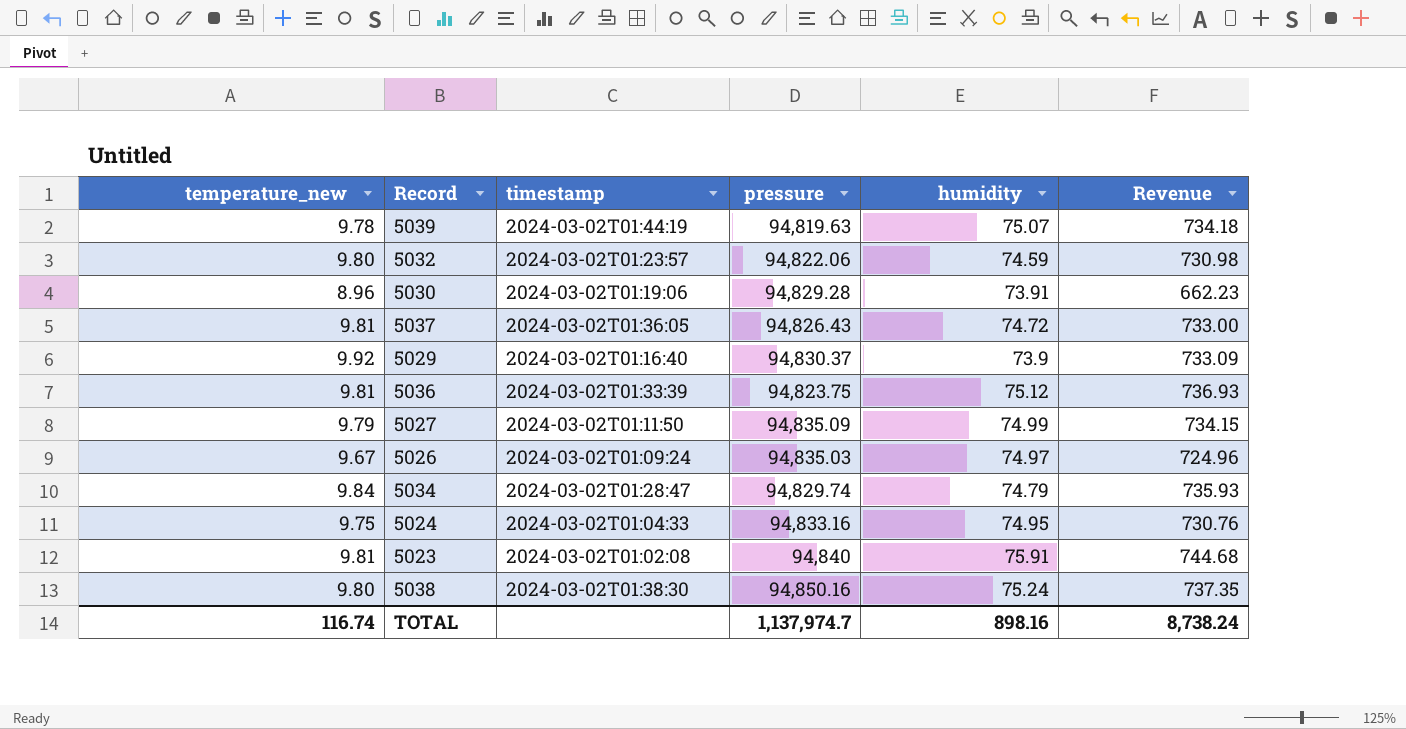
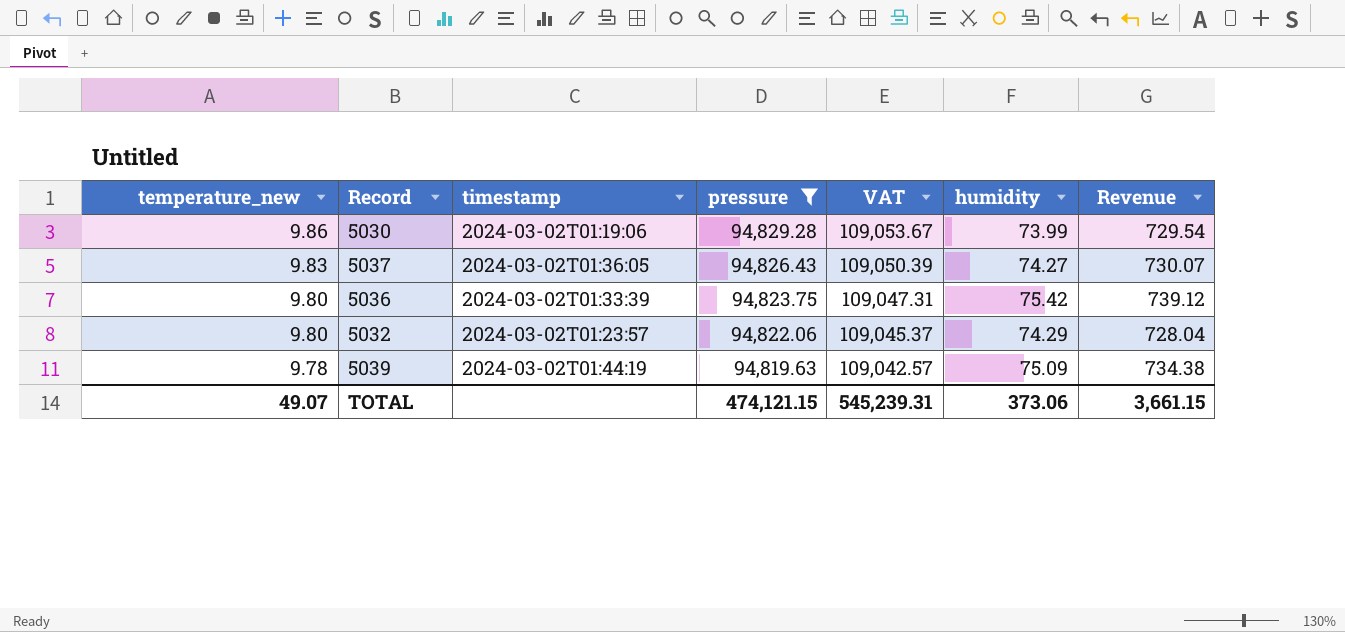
filter: none -> pressure <= 94,829.28
row order: none -> temperature_new descending
column VAT | formula: none -> [pressure] * 1.15
5030 | temperature_new: 8.96 -> 9.86
5030 | humidity: 73.91 -> 73.99
5030 | Revenue: 662.23 -> 729.54
5037 | temperature_new: 9.81 -> 9.83
5037 | humidity: 74.72 -> 74.27
5037 | Revenue: 733.00 -> 730.07
5036 | temperature_new: 9.81 -> 9.80
5036 | humidity: 75.12 -> 75.42
5036 | Revenue: 736.93 -> 739.12
5032 | humidity: 74.59 -> 74.29
5032 | Revenue: 730.98 -> 728.04
5039 | humidity: 75.07 -> 75.09
5039 | Revenue: 734.18 -> 734.38
TOTAL | temperature_new: 116.74 -> 49.07
TOTAL | pressure: 1,137,974.7 -> 474,121.15
TOTAL | humidity: 898.16 -> 373.06
TOTAL | Revenue: 8,738.24 -> 3,661.15

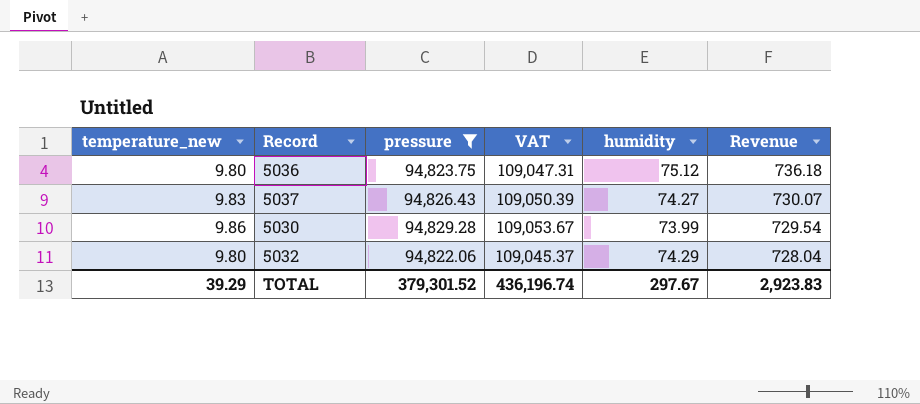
row order: temperature_new descending -> Revenue descending
column timestamp | position: 3 -> none
row 5039: 9.78 | 2024-03-02T01:44:19 | 94,819.63 | 109,042.57 | 75.09 | 734.38 -> none
5036 | humidity: 75.42 -> 75.12
5036 | Revenue: 739.12 -> 736.18
TOTAL | temperature_new: 49.07 -> 39.29
TOTAL | pressure: 474,121.15 -> 379,301.52
TOTAL | VAT: 545,239.31 -> 436,196.74
TOTAL | humidity: 373.06 -> 297.67
TOTAL | Revenue: 3,661.15 -> 2,923.83

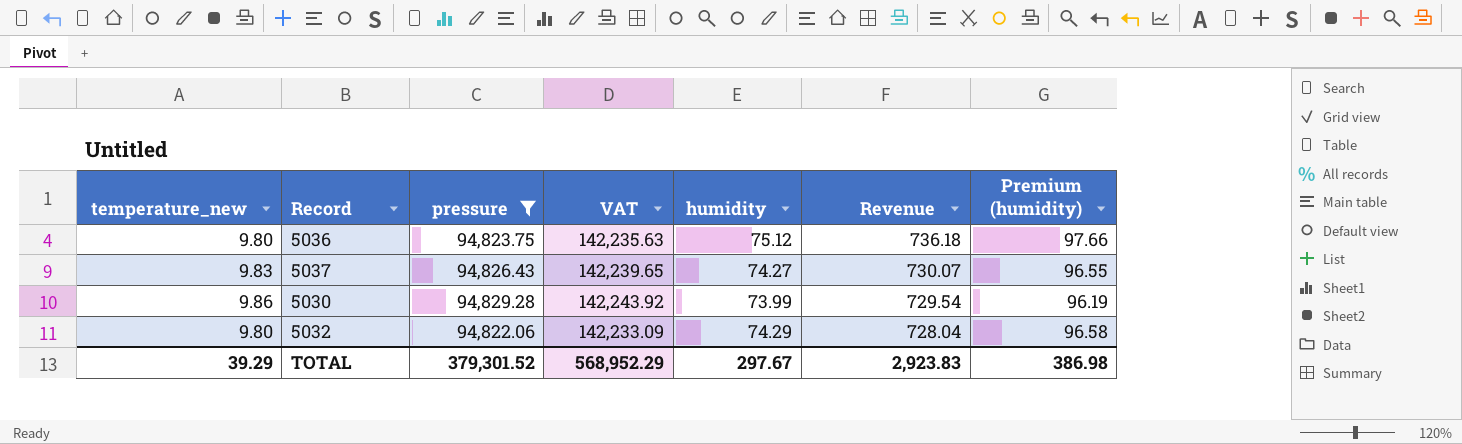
column VAT | formula: [pressure] * 1.15 -> [pressure] * 1.5
column Premium (humidity) | formula: none -> [humidity] * 1.3
TOTAL | VAT: 436,196.74 -> 568,952.29

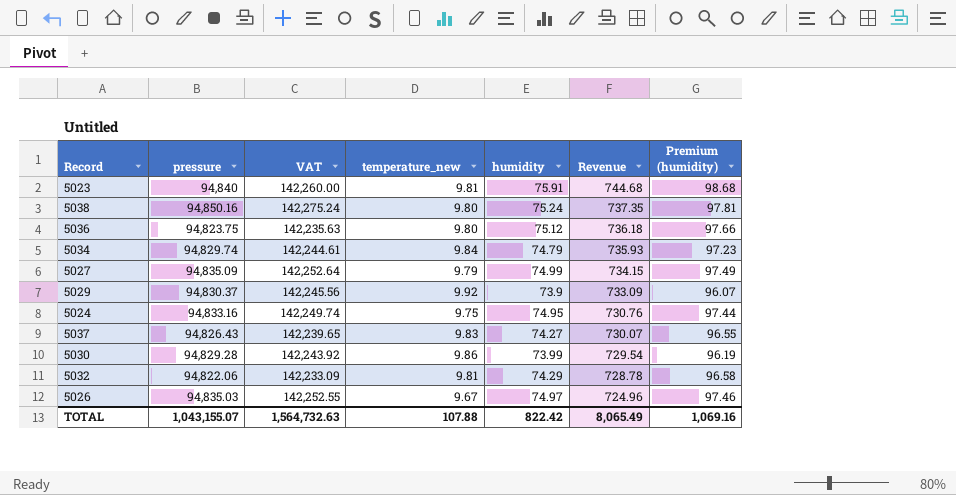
filter: pressure <= 94,829.28 -> none
column temperature_new | position: 1 -> 4
5032 | temperature_new: 9.80 -> 9.81
5032 | Revenue: 728.04 -> 728.78
TOTAL | pressure: 379,301.52 -> 1,043,155.07
TOTAL | VAT: 568,952.29 -> 1,564,732.63
TOTAL | temperature_new: 39.29 -> 107.88
TOTAL | humidity: 297.67 -> 822.42
TOTAL | Revenue: 2,923.83 -> 8,065.49
TOTAL | Premium (humidity): 386.98 -> 1,069.16

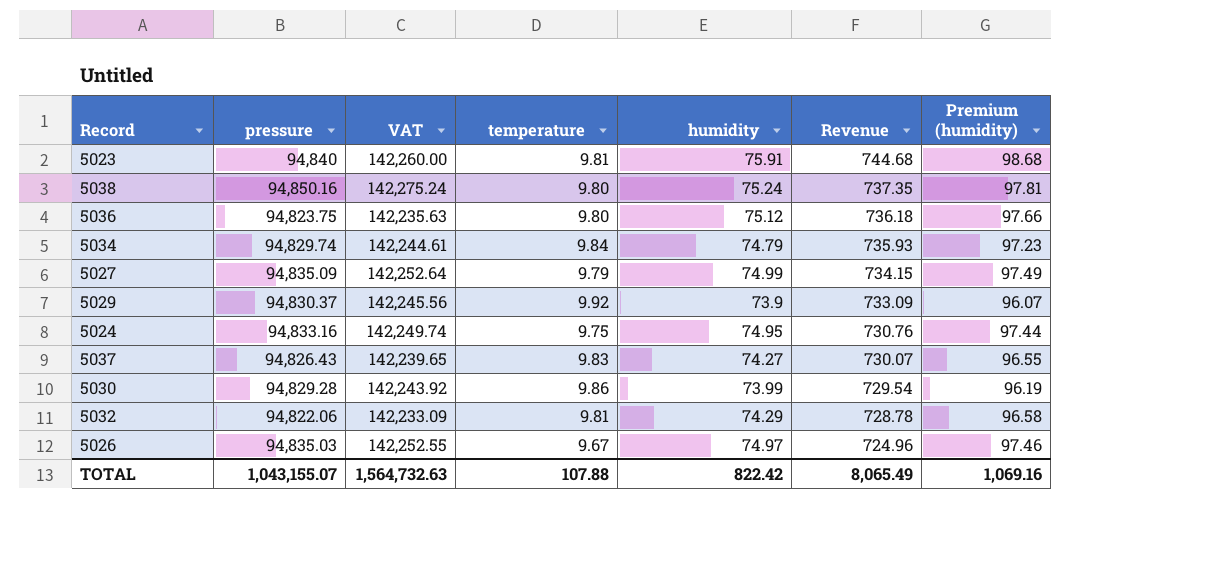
column name: temperature_new -> temperature

